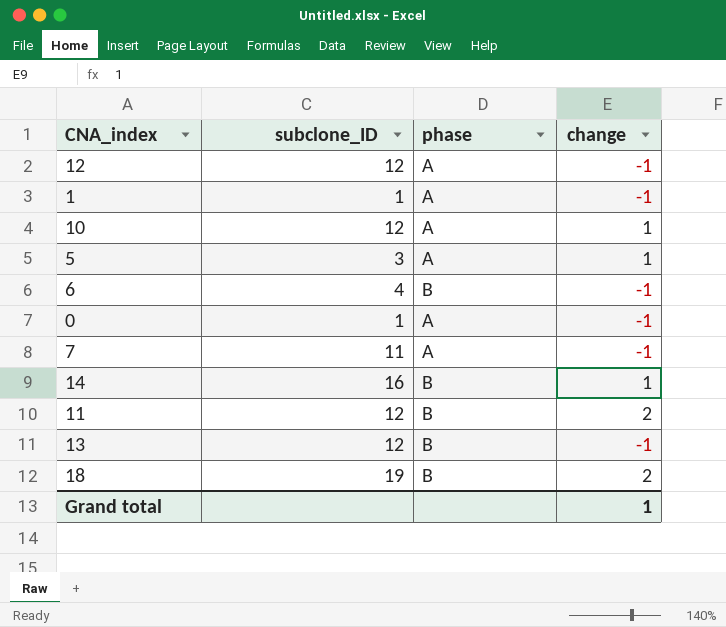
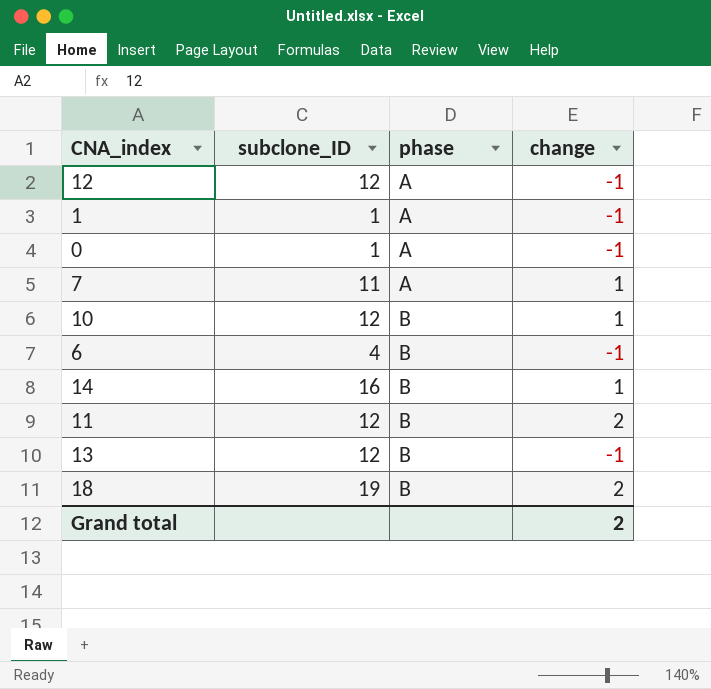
row order: none -> phase ascending
row 5: 3 | A | 1 -> none
7 | change: -1 -> 1
10 | phase: A -> B
Grand total | change: 1 -> 2

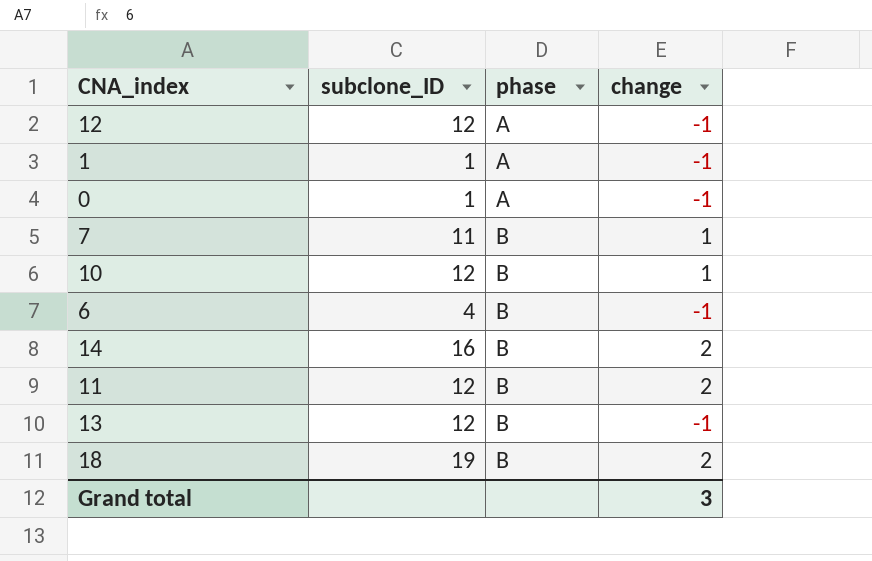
7 | phase: A -> B
14 | change: 1 -> 2
Grand total | change: 2 -> 3

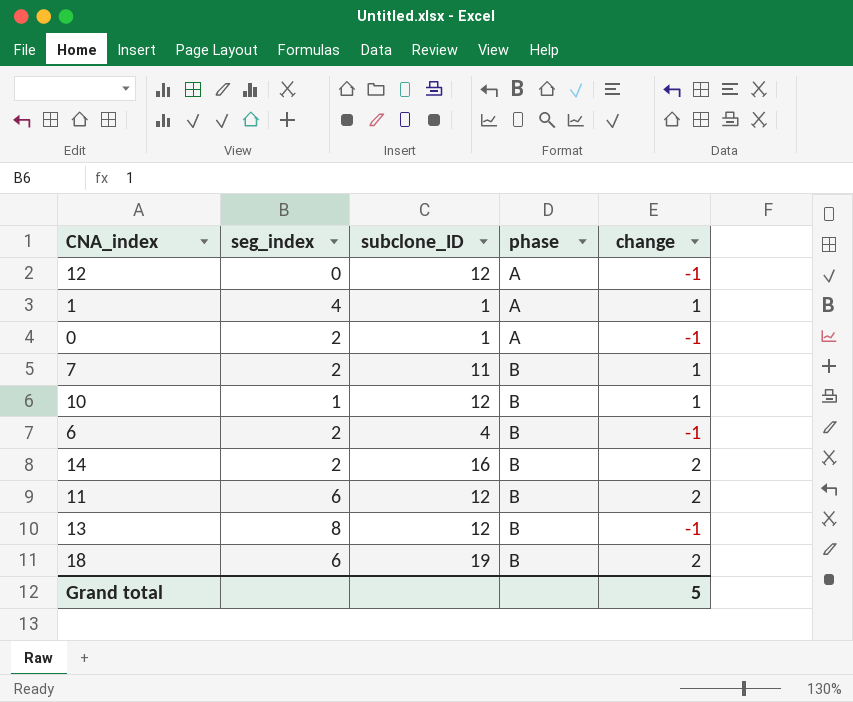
column seg_index | position: none -> 2
1 | change: -1 -> 1
Grand total | change: 3 -> 5

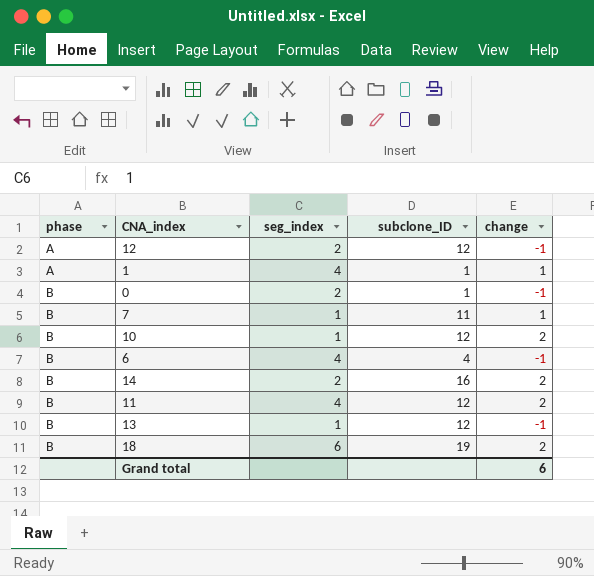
column phase | position: 4 -> 1
12 | seg_index: 0 -> 2
0 | phase: A -> B
7 | seg_index: 2 -> 1
10 | change: 1 -> 2
6 | seg_index: 2 -> 4
11 | seg_index: 6 -> 4
13 | seg_index: 8 -> 1
Grand total | change: 5 -> 6

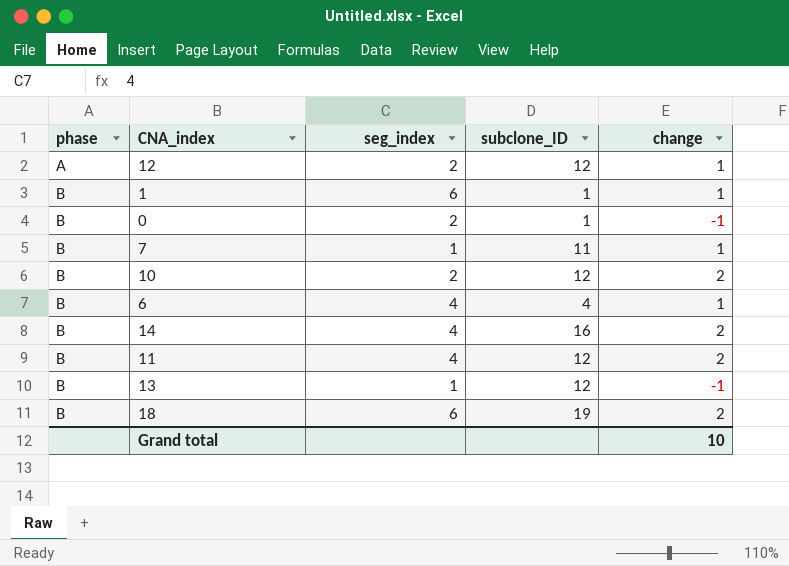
12 | change: -1 -> 1
1 | phase: A -> B
1 | seg_index: 4 -> 6
10 | seg_index: 1 -> 2
6 | change: -1 -> 1
14 | seg_index: 2 -> 4
Grand total | change: 6 -> 10

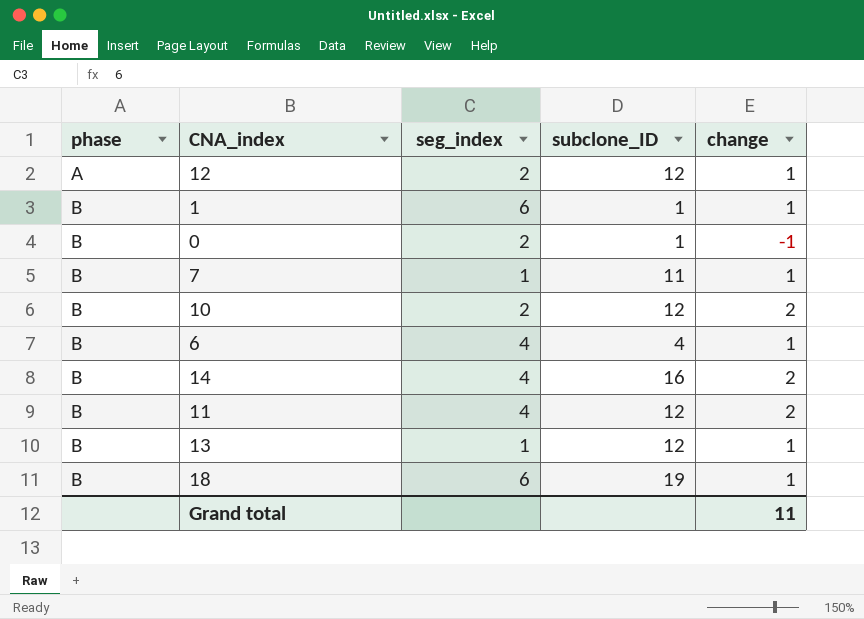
13 | change: -1 -> 1
18 | change: 2 -> 1
Grand total | change: 10 -> 11

